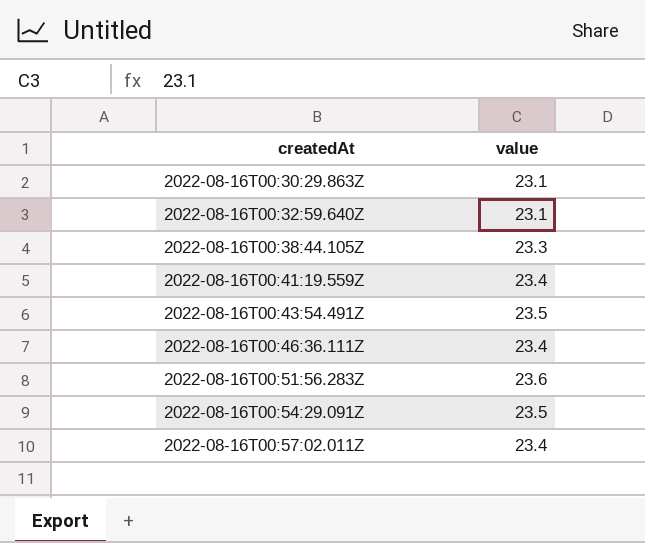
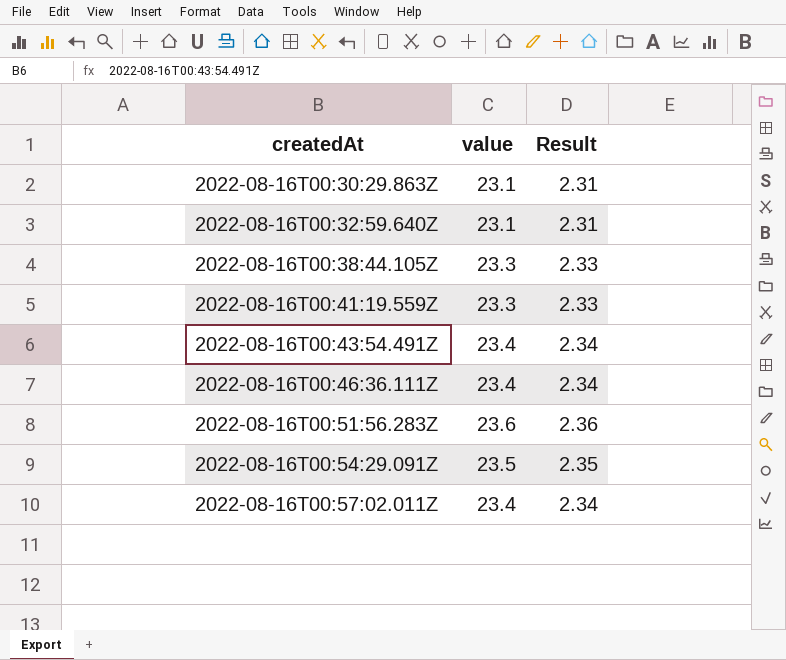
column Result | formula: none -> [value] * 0.1
2022-08-16T00:41:19.559Z | value: 23.4 -> 23.3
2022-08-16T00:43:54.491Z | value: 23.5 -> 23.4

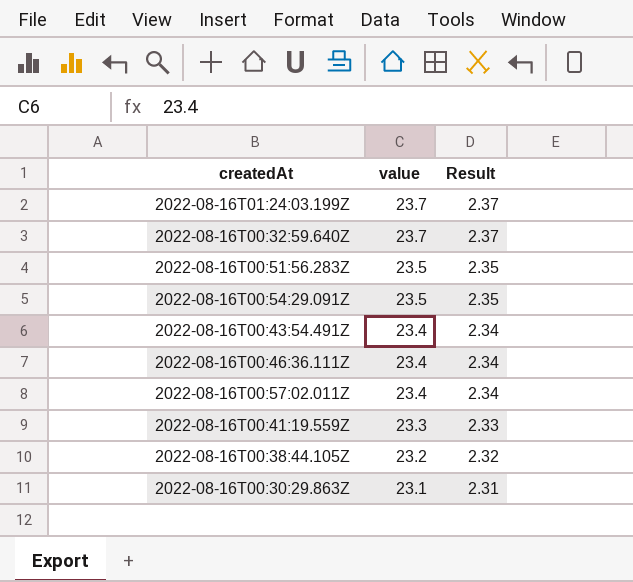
row order: createdAt ascending -> value descending
row 2022-08-16T01:24:03.199Z: none -> 23.7 | 2.37
2022-08-16T00:32:59.640Z | value: 23.1 -> 23.7
2022-08-16T00:32:59.640Z | Result: 2.31 -> 2.37
2022-08-16T00:51:56.283Z | value: 23.6 -> 23.5
2022-08-16T00:51:56.283Z | Result: 2.36 -> 2.35
2022-08-16T00:38:44.105Z | value: 23.3 -> 23.2
2022-08-16T00:38:44.105Z | Result: 2.33 -> 2.32

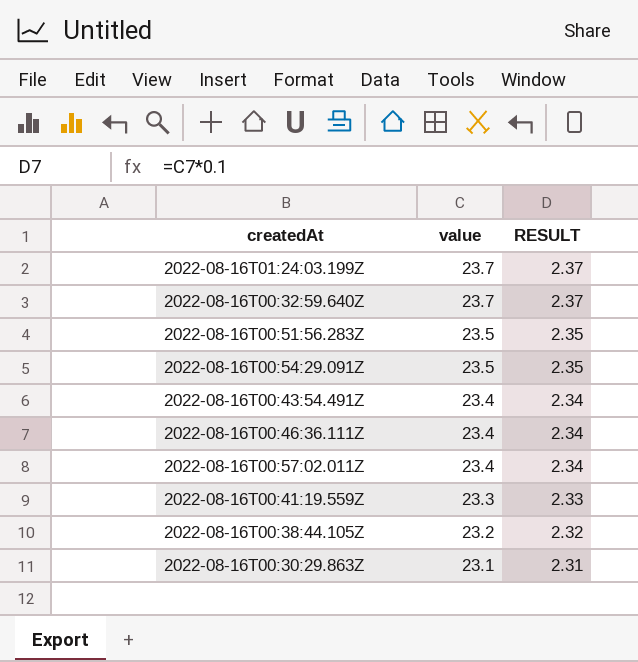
column name: Result -> RESULT

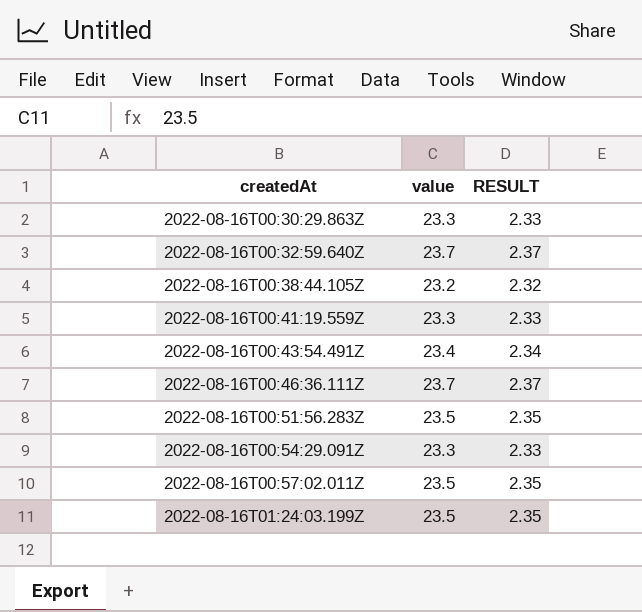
row order: value descending -> createdAt ascending
2022-08-16T00:30:29.863Z | value: 23.1 -> 23.3
2022-08-16T00:30:29.863Z | RESULT: 2.31 -> 2.33
2022-08-16T00:46:36.111Z | value: 23.4 -> 23.7
2022-08-16T00:46:36.111Z | RESULT: 2.34 -> 2.37
2022-08-16T00:54:29.091Z | value: 23.5 -> 23.3
2022-08-16T00:54:29.091Z | RESULT: 2.35 -> 2.33
2022-08-16T00:57:02.011Z | value: 23.4 -> 23.5
2022-08-16T00:57:02.011Z | RESULT: 2.34 -> 2.35
2022-08-16T01:24:03.199Z | value: 23.7 -> 23.5
2022-08-16T01:24:03.199Z | RESULT: 2.37 -> 2.35

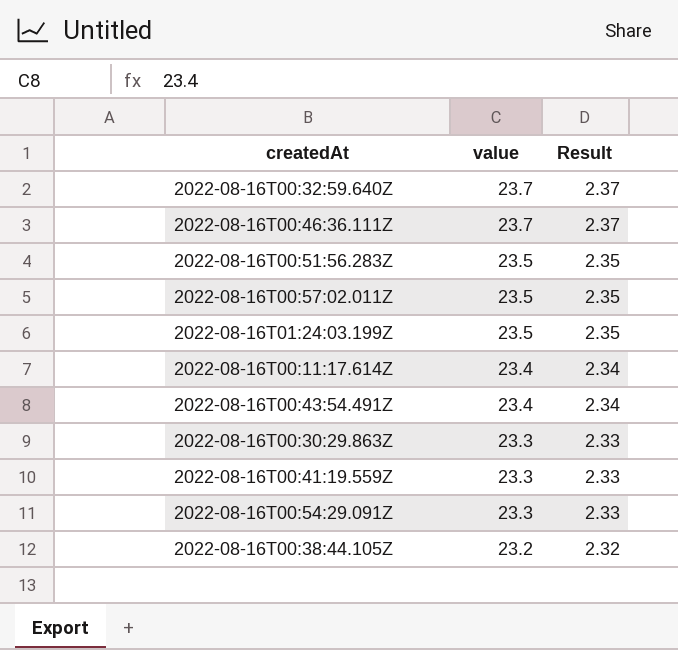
row order: createdAt ascending -> value descending
column name: RESULT -> Result
row 2022-08-16T00:11:17.614Z: none -> 23.4 | 2.34

